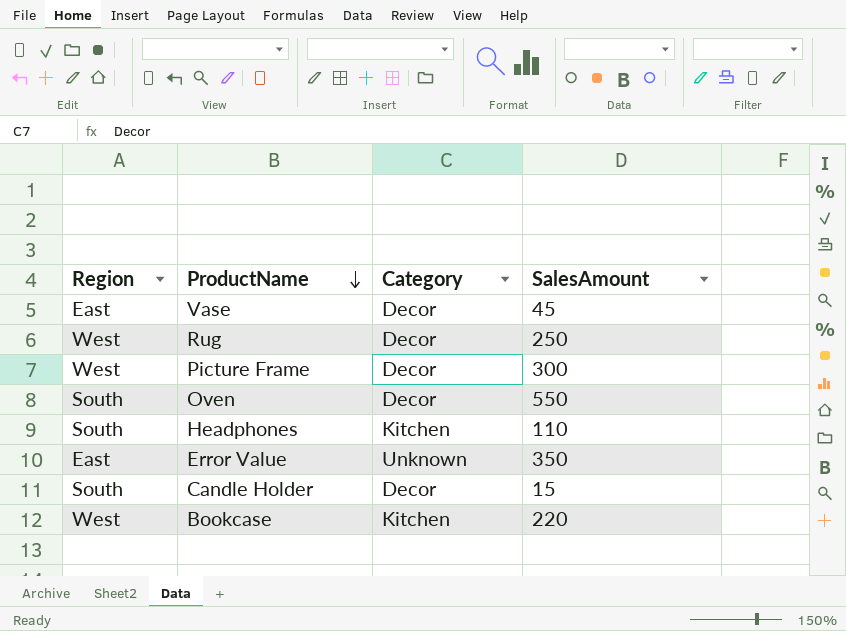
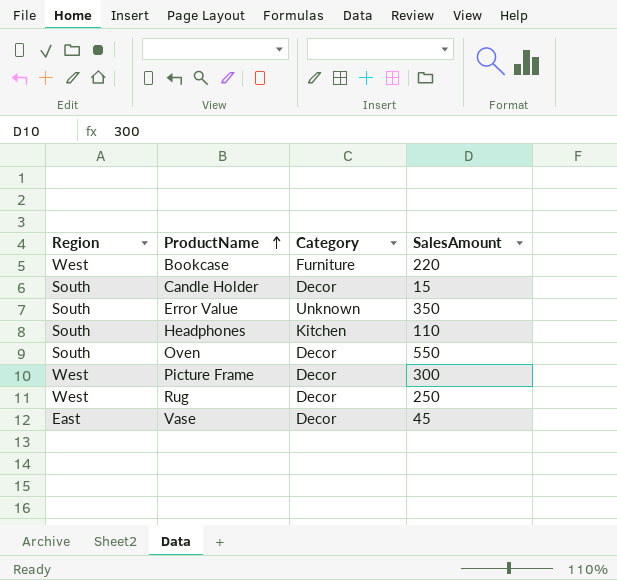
row order: ProductName descending -> ProductName ascending
Bookcase | Category: Kitchen -> Furniture
Error Value | Region: East -> South

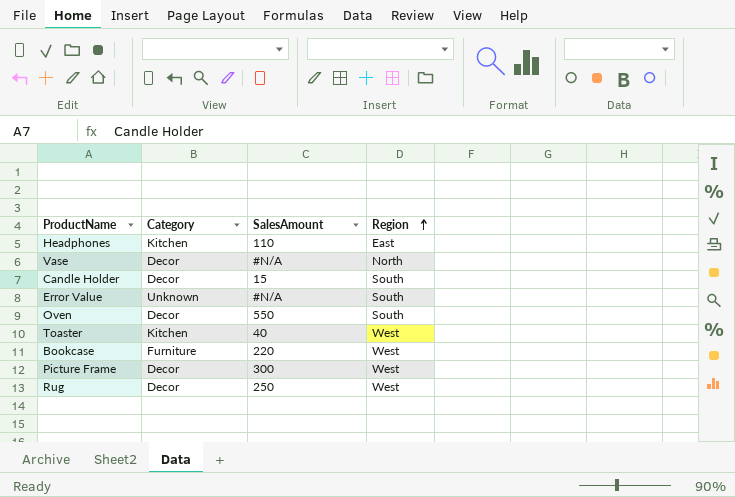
row order: ProductName ascending -> Region ascending
column Region | position: 1 -> 4
Headphones | Region: South -> East
Vase | SalesAmount: 45 -> #N/A
Vase | Region: East -> North
Error Value | SalesAmount: 350 -> #N/A
row Toaster: none -> Kitchen | 40 | West

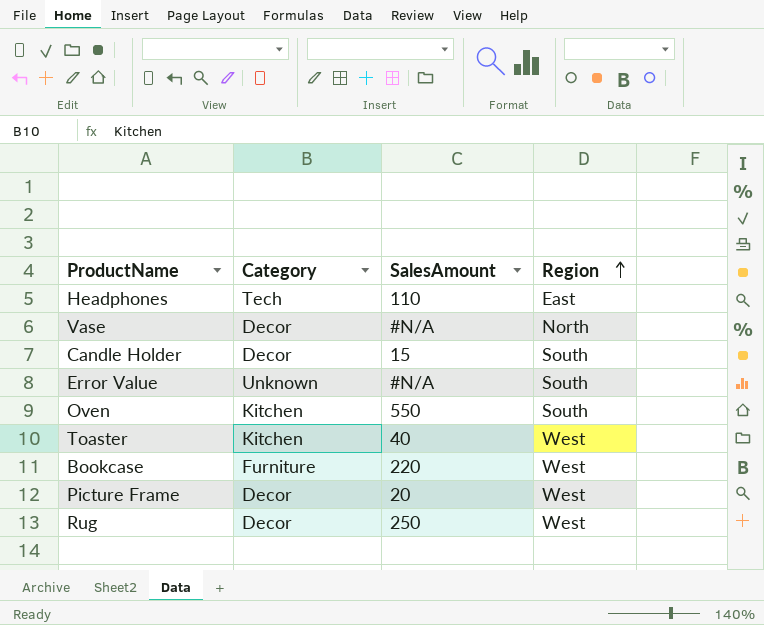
Headphones | Category: Kitchen -> Tech
Oven | Category: Decor -> Kitchen
Picture Frame | SalesAmount: 300 -> 20

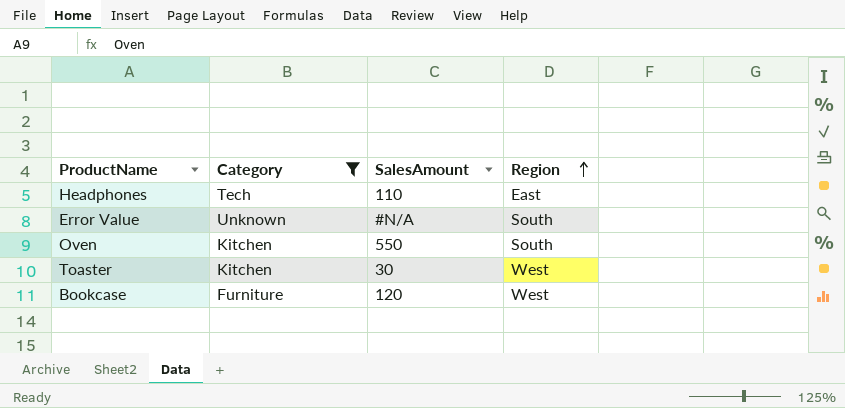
filter: none -> Category != Decor
Toaster | SalesAmount: 40 -> 30
Bookcase | SalesAmount: 220 -> 120

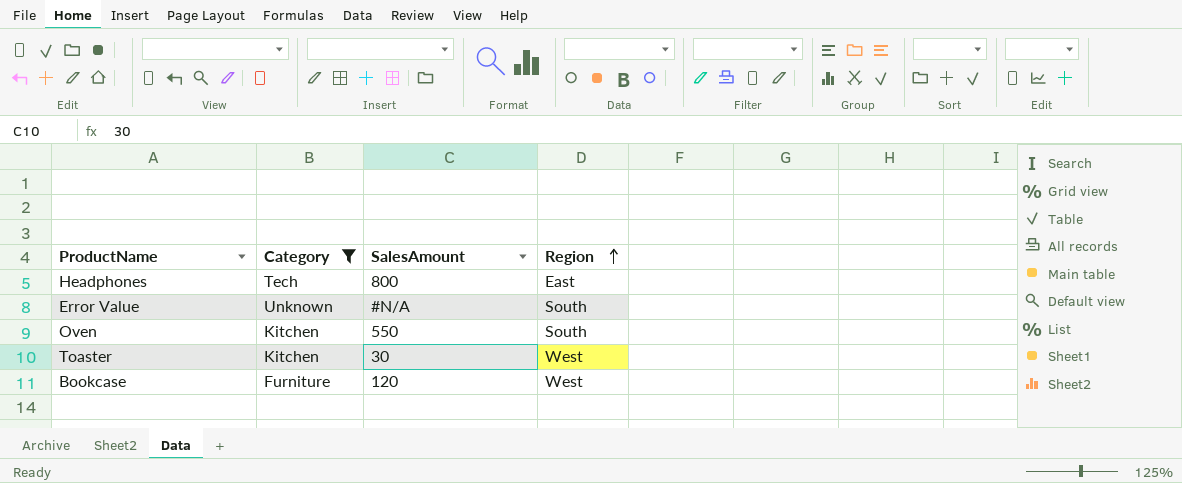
Headphones | SalesAmount: 110 -> 800

